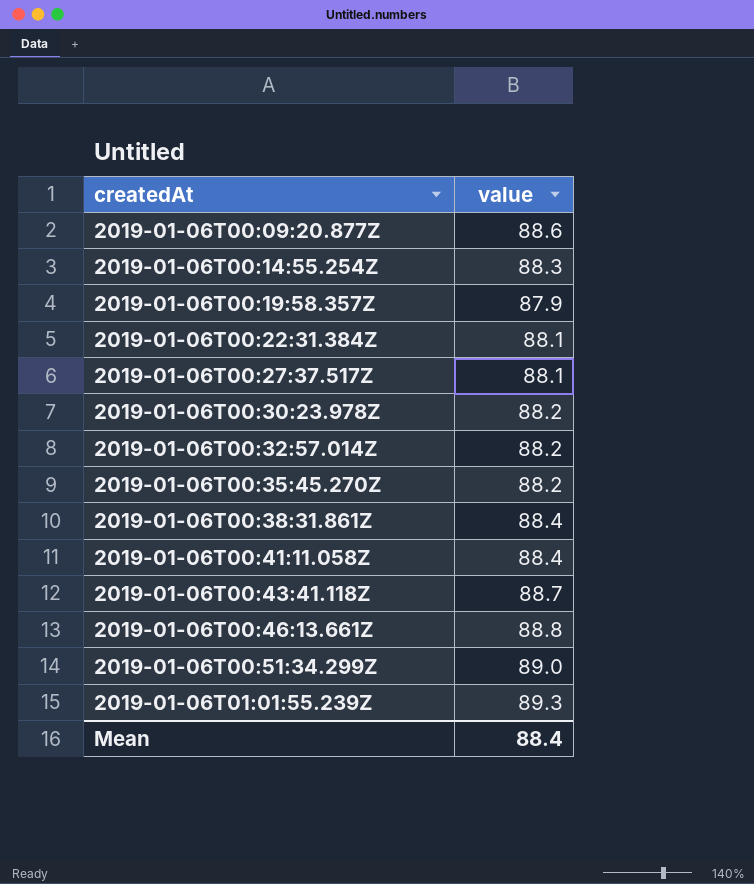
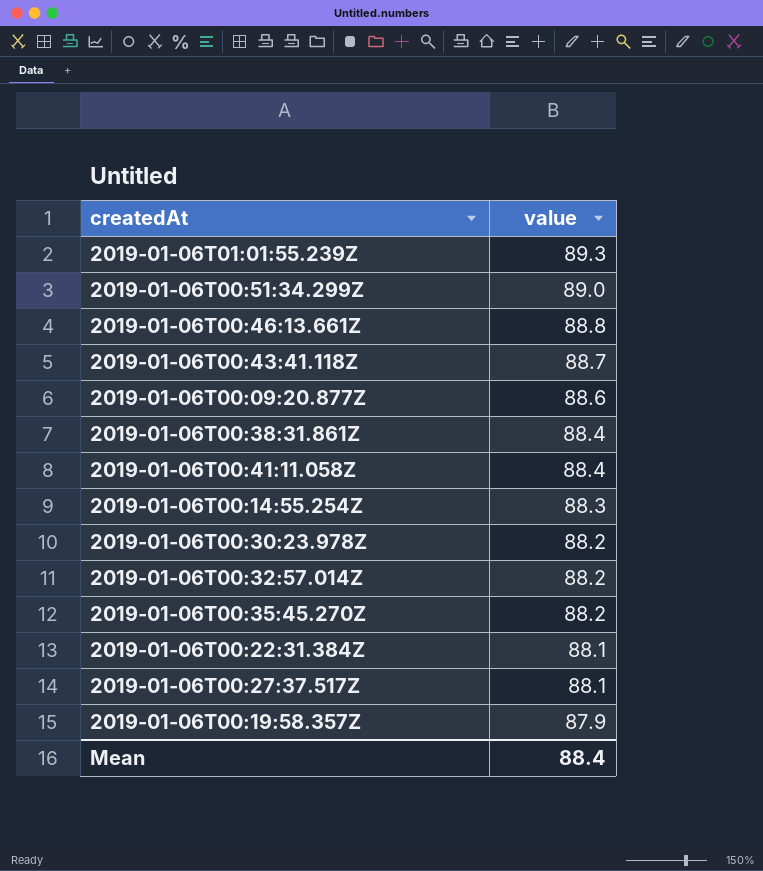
row order: createdAt ascending -> value descending

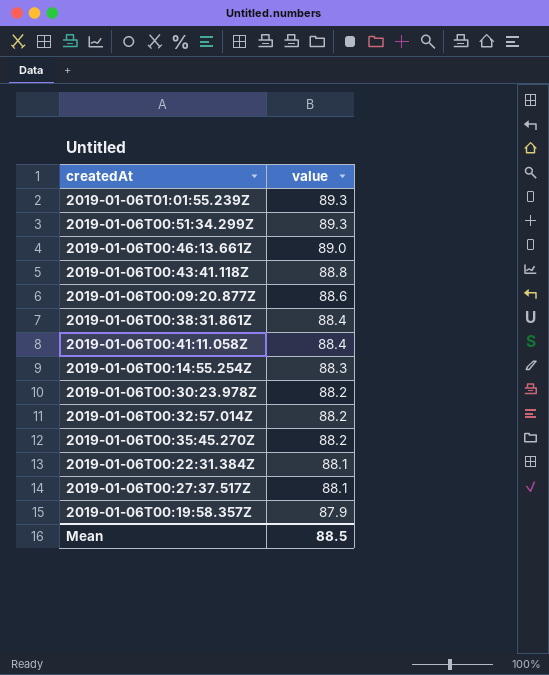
2019-01-06T00:51:34.299Z | value: 89.0 -> 89.3
2019-01-06T00:46:13.661Z | value: 88.8 -> 89.0
2019-01-06T00:43:41.118Z | value: 88.7 -> 88.8
Mean | value: 88.4 -> 88.5

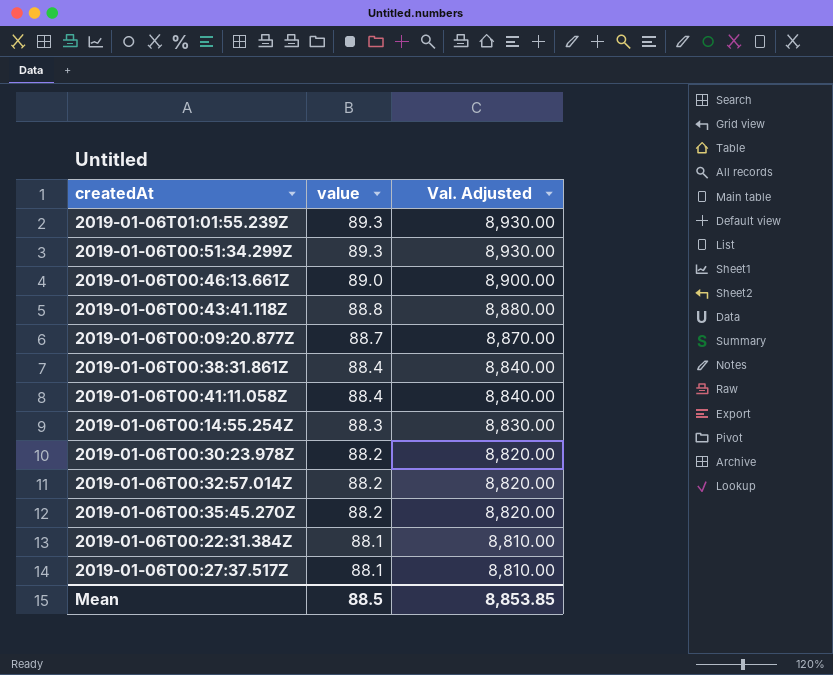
column Val. Adjusted | formula: none -> [value] * 100
row 2019-01-06T00:19:58.357Z: 87.9 -> none
2019-01-06T00:09:20.877Z | value: 88.6 -> 88.7

